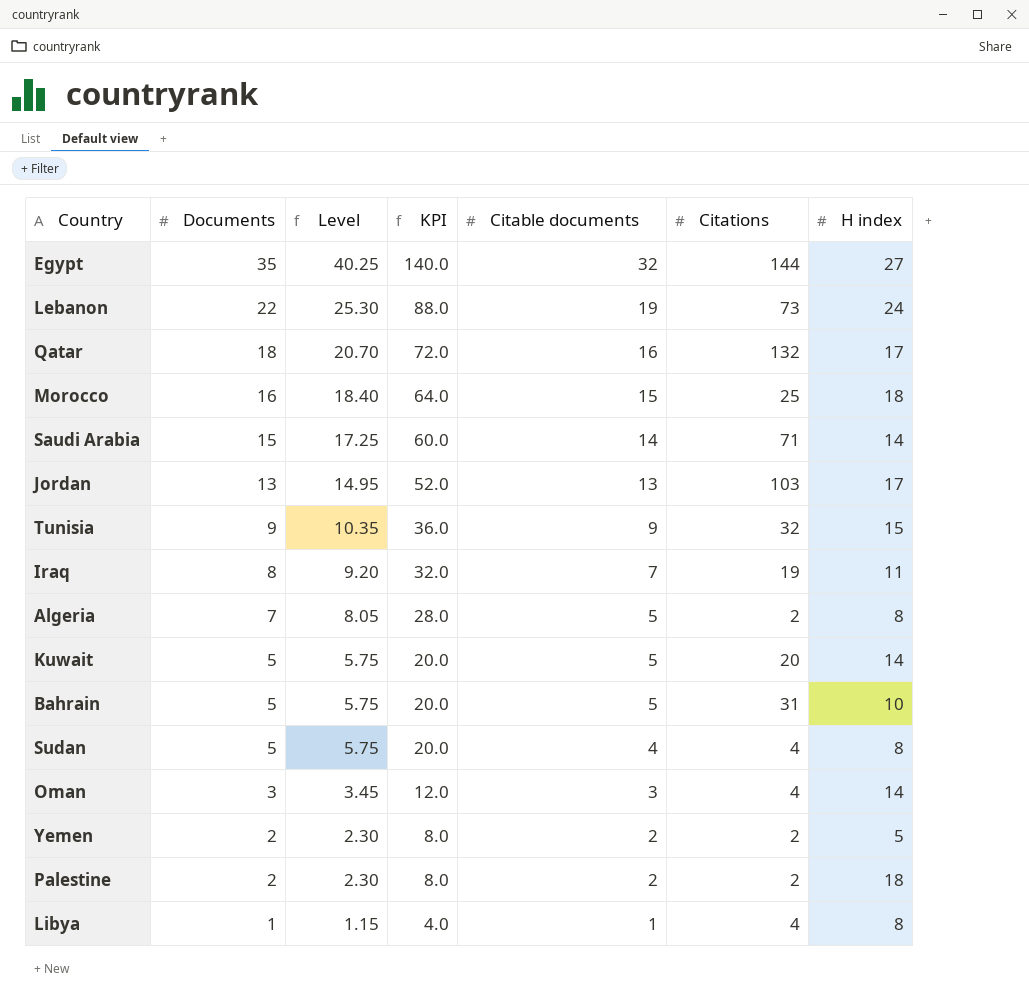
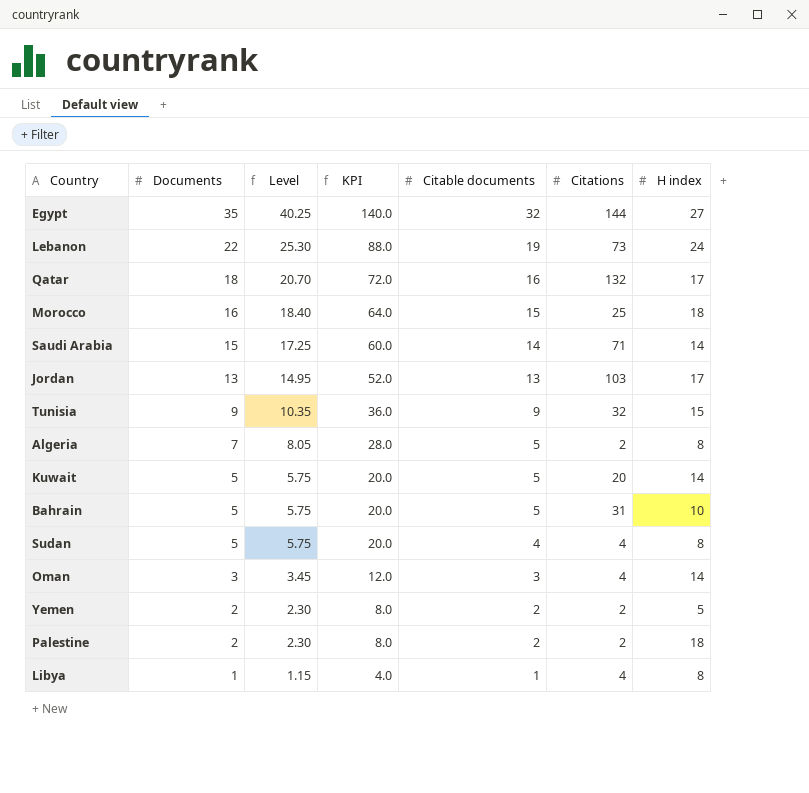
row Iraq: 8 | 9.20 | 32.0 | 7 | 19 | 11 -> none

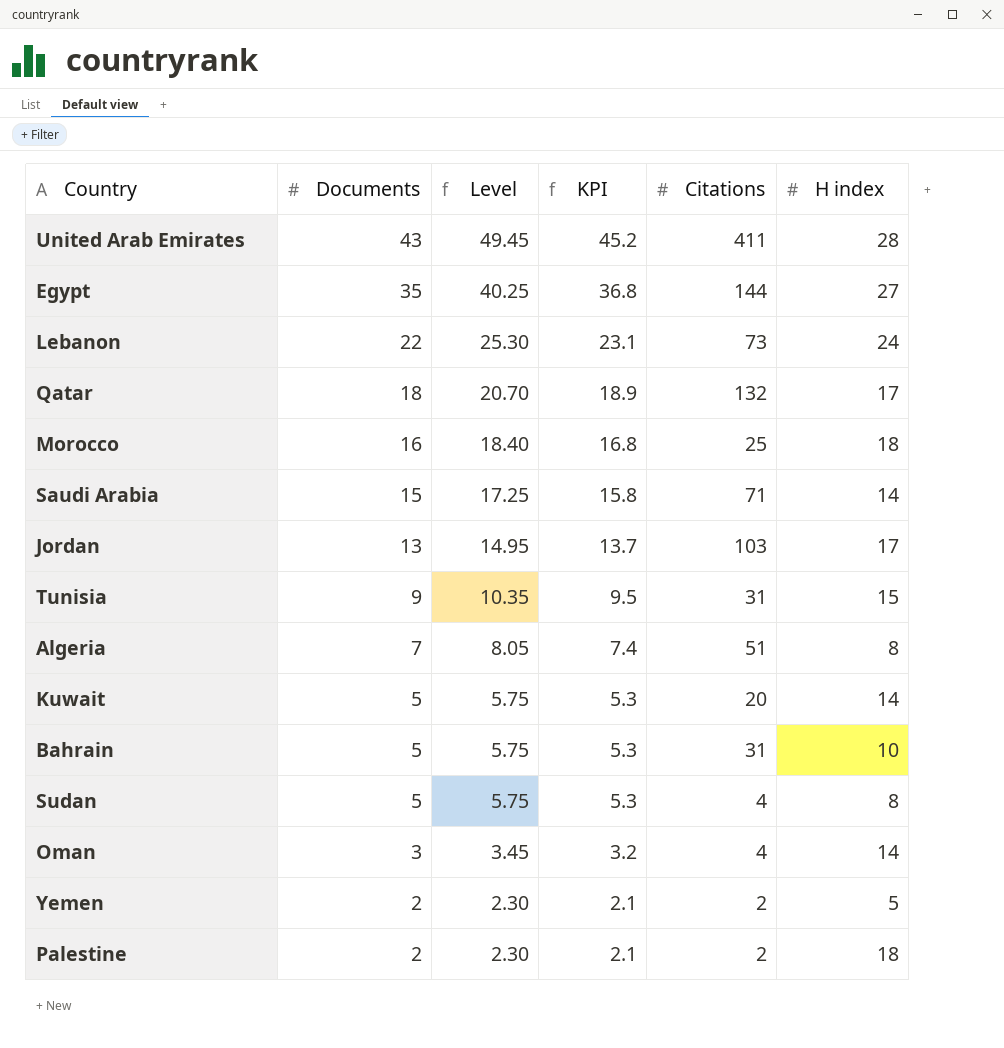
column Citable documents | position: 5 -> none
column KPI | formula: [Documents] * 4 -> [Documents] * 1.05
row Libya: 1 | 1.15 | 4.0 | 1 | 4 | 8 -> none
row United Arab Emirates: none -> 43 | 49.45 | 45.2 | 411 | 28
Tunisia | Citations: 32 -> 31
Algeria | Citations: 2 -> 51

